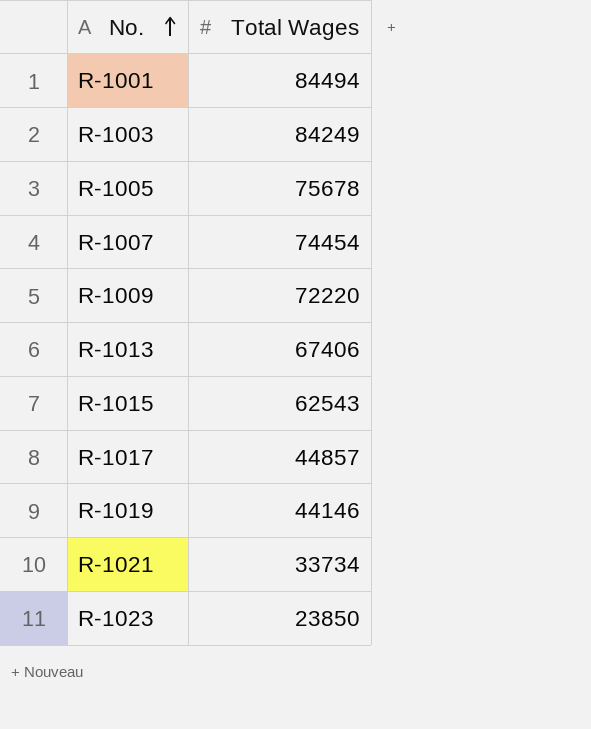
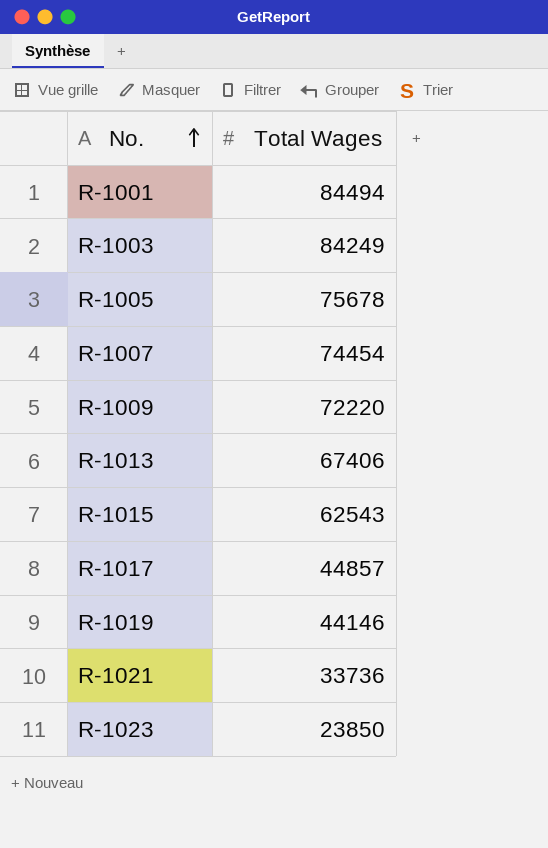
R-1021 | Total Wages: 33734 -> 33736

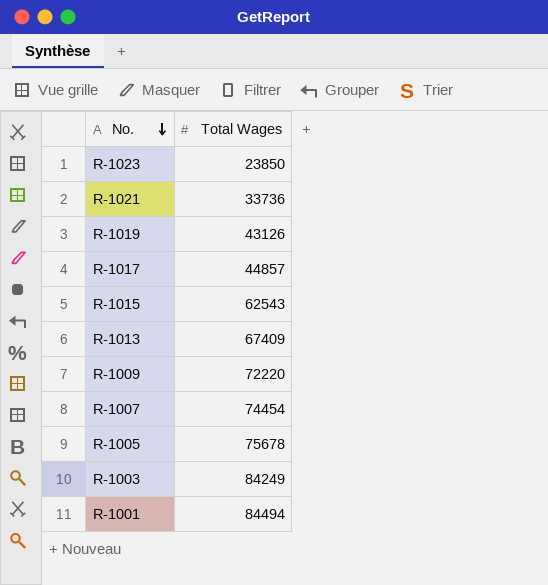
row order: No. ascending -> No. descending
R-1019 | Total Wages: 44146 -> 43126
R-1013 | Total Wages: 67406 -> 67409

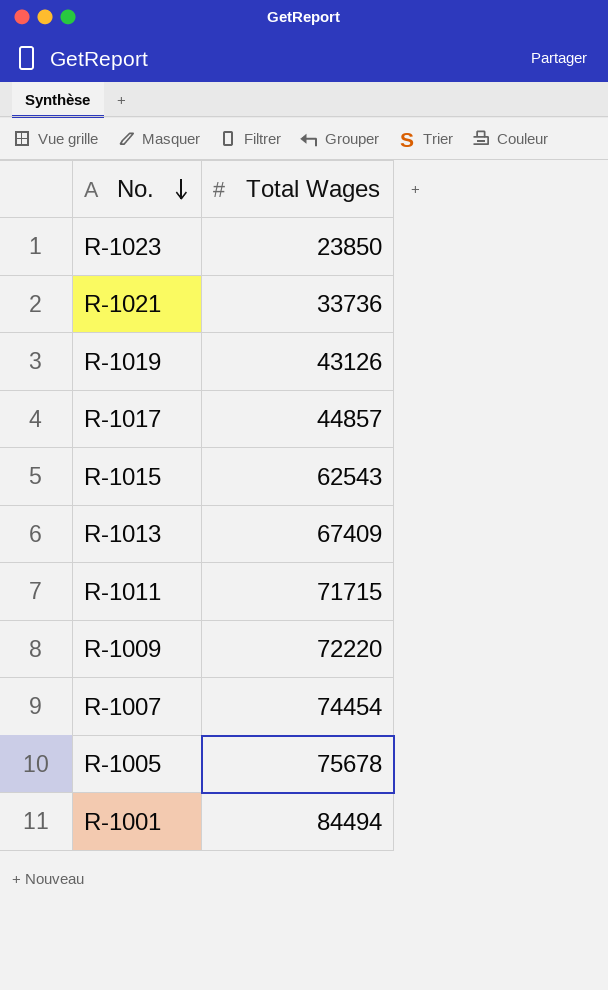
row R-1003: 84249 -> none
row R-1011: none -> 71715

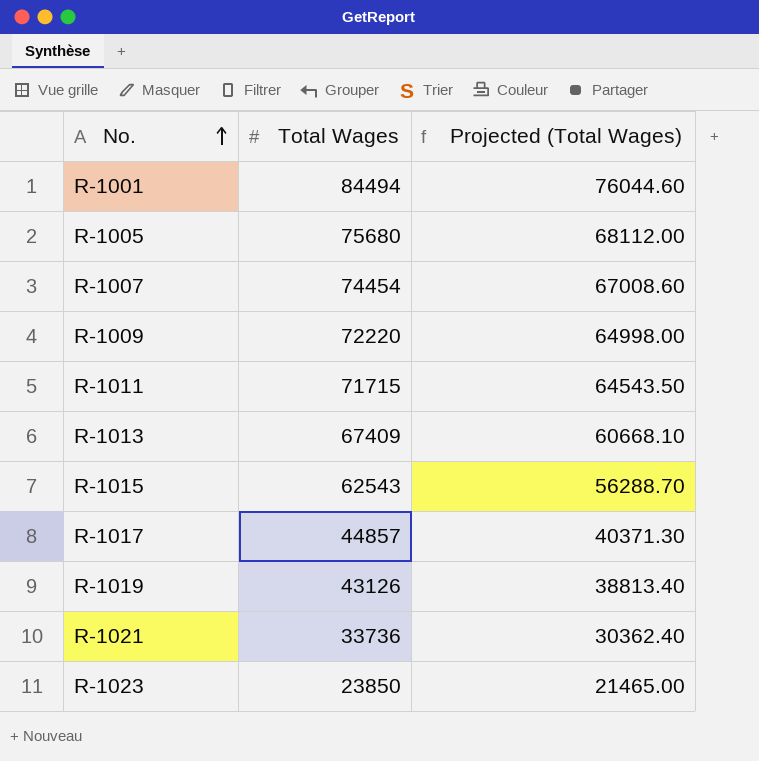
row order: No. descending -> No. ascending
column Projected (Total Wages) | formula: none -> [Total Wages] * 0.9
R-1005 | Total Wages: 75678 -> 75680

